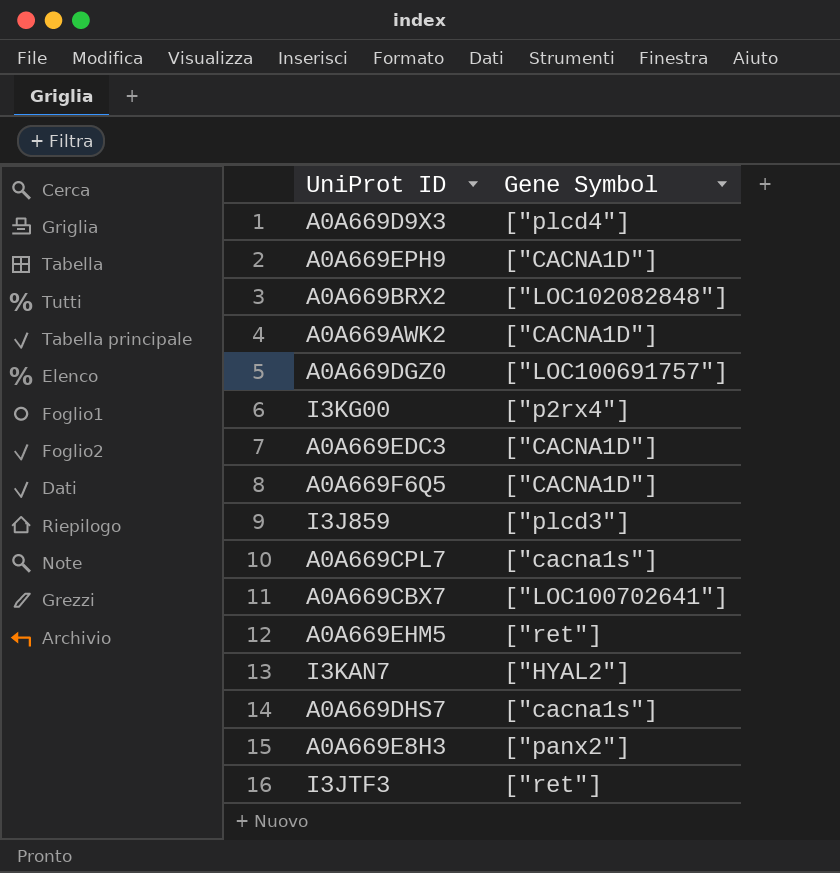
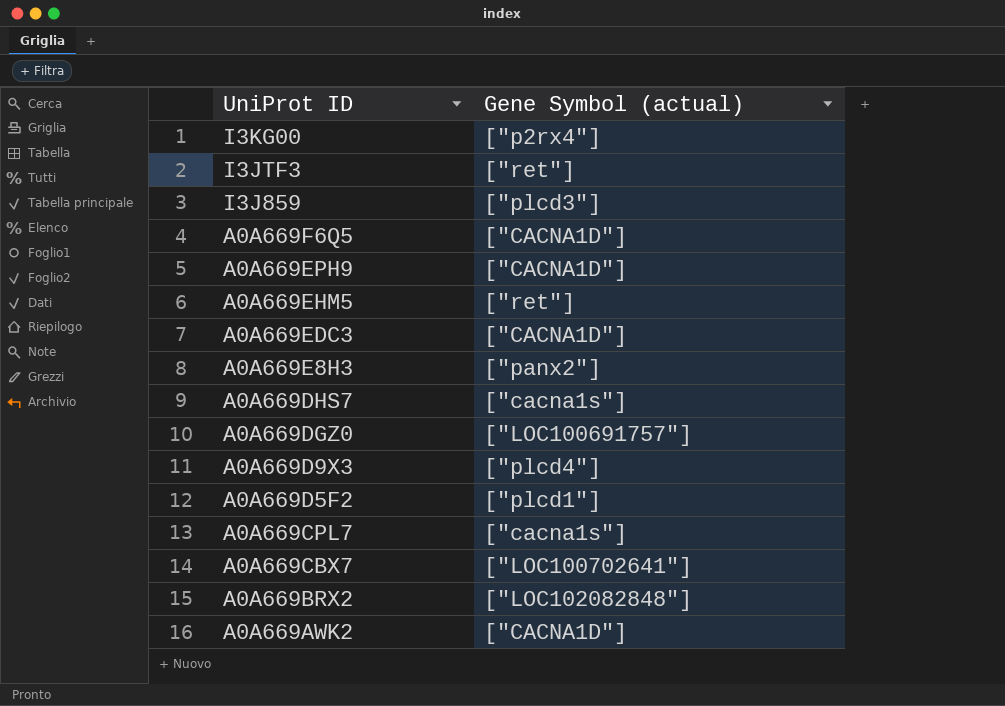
row order: none -> UniProt ID descending
column name: Gene Symbol -> Gene Symbol (actual)
row I3KAN7: ["HYAL2"] -> none
row A0A669D5F2: none -> ["plcd1"]

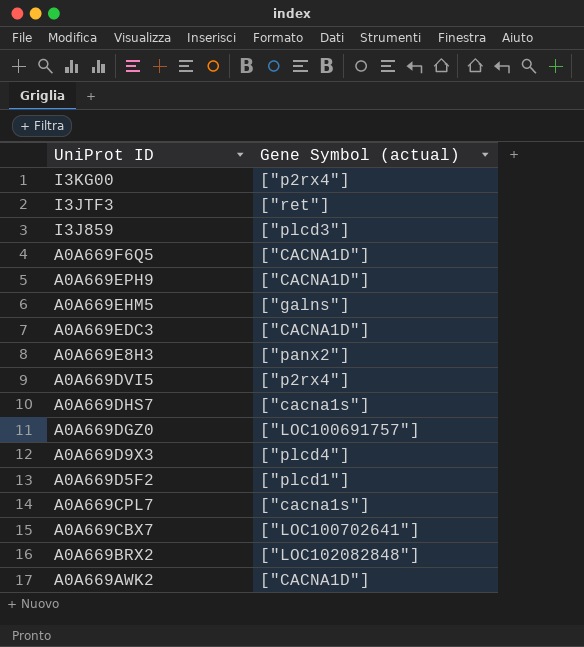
A0A669EHM5 | Gene Symbol (actual): ["ret"] -> ["galns"]
row A0A669DVI5: none -> ["p2rx4"]

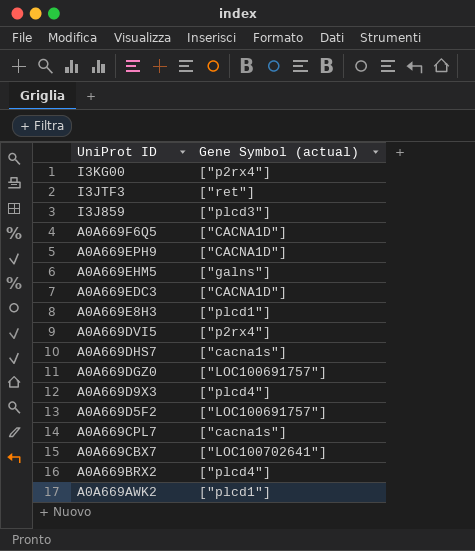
A0A669E8H3 | Gene Symbol (actual): ["panx2"] -> ["plcd1"]
A0A669D5F2 | Gene Symbol (actual): ["plcd1"] -> ["LOC100691757"]
A0A669BRX2 | Gene Symbol (actual): ["LOC102082848"] -> ["plcd4"]
A0A669AWK2 | Gene Symbol (actual): ["CACNA1D"] -> ["plcd1"]

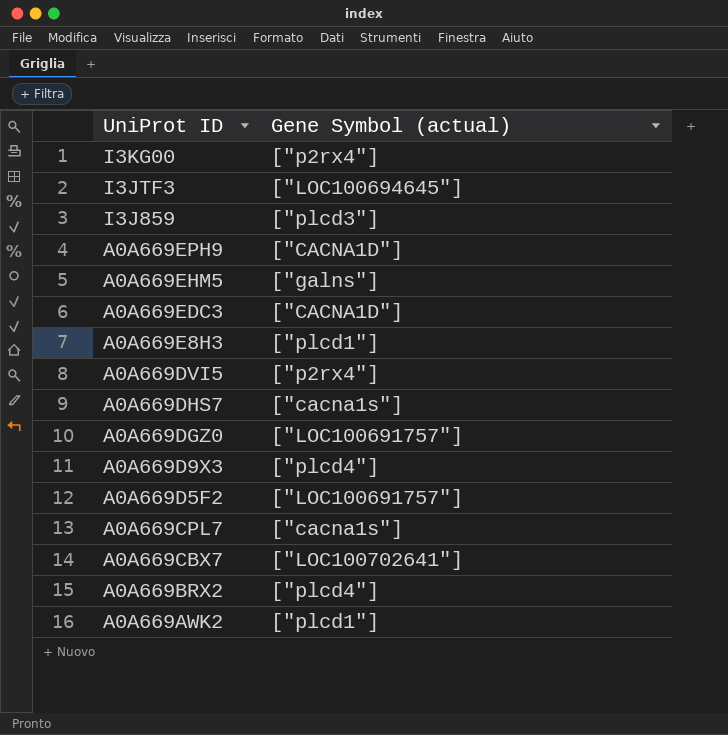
row A0A669F6Q5: ["CACNA1D"] -> none
I3JTF3 | Gene Symbol (actual): ["ret"] -> ["LOC100694645"]

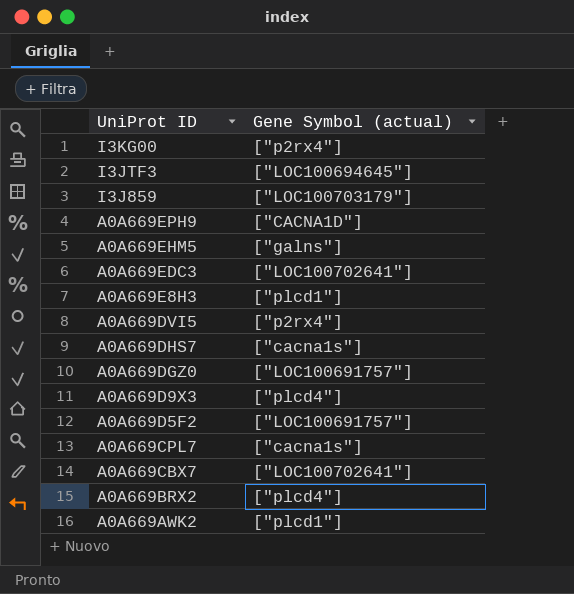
I3J859 | Gene Symbol (actual): ["plcd3"] -> ["LOC100703179"]
A0A669EDC3 | Gene Symbol (actual): ["CACNA1D"] -> ["LOC100702641"]

